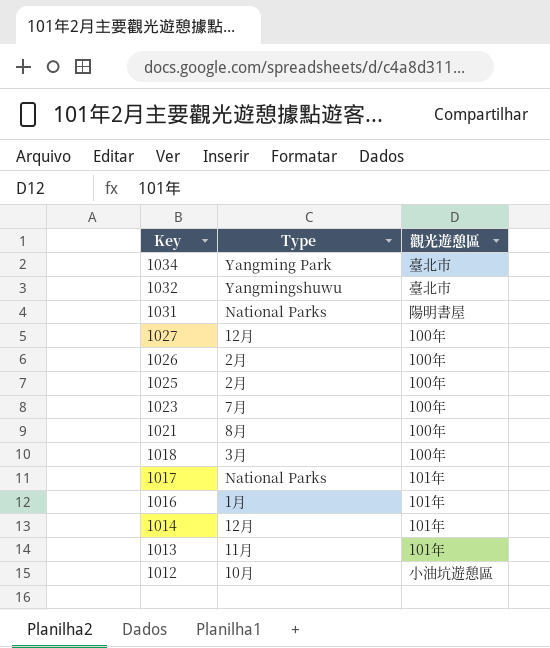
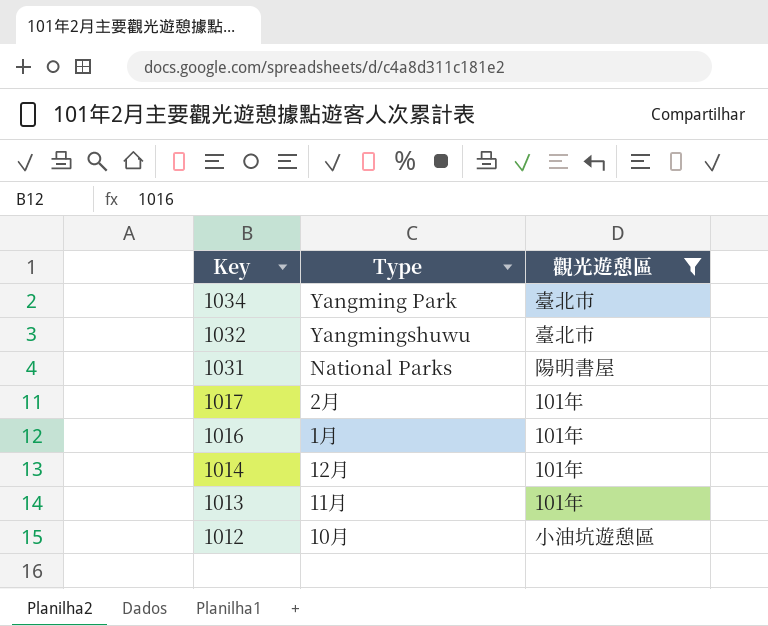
filter: none -> 觀光遊憩區 != 100年
1017 | Type: National Parks -> 2月

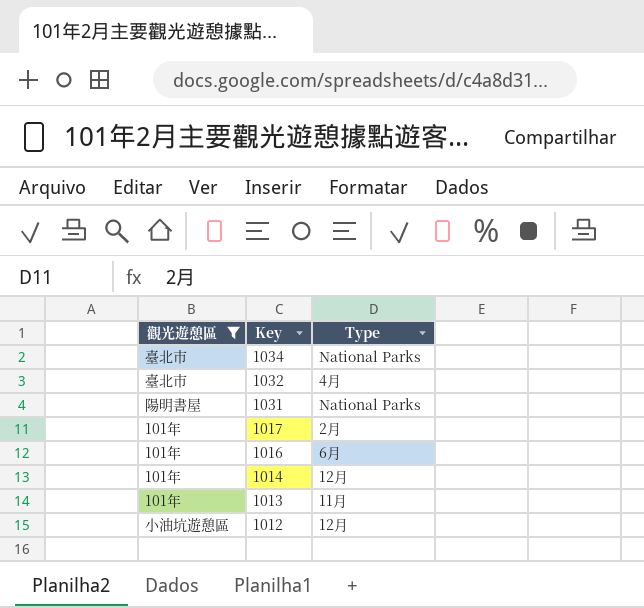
column 觀光遊憩區 | position: 3 -> 1
1034 | Type: Yangming Park -> National Parks
1032 | Type: Yangmingshuwu -> 4月
1016 | Type: 1月 -> 6月
1012 | Type: 10月 -> 12月

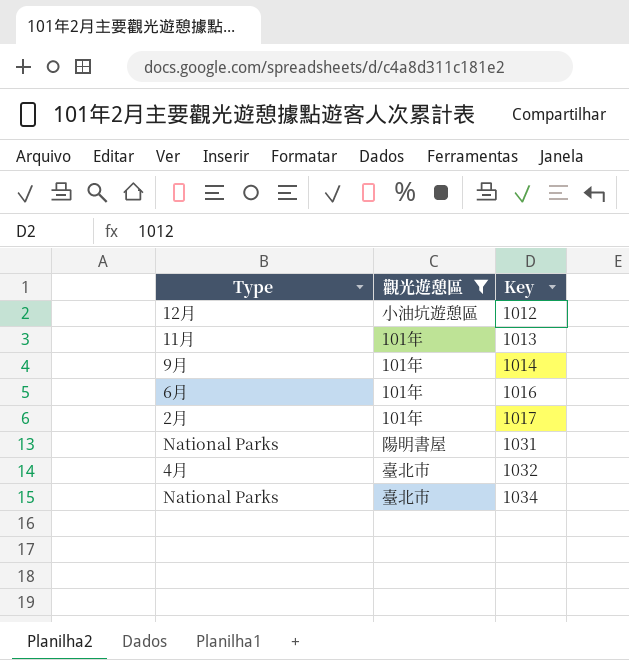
row order: Key descending -> Key ascending
column Type | position: 3 -> 1
1014 | Type: 12月 -> 9月

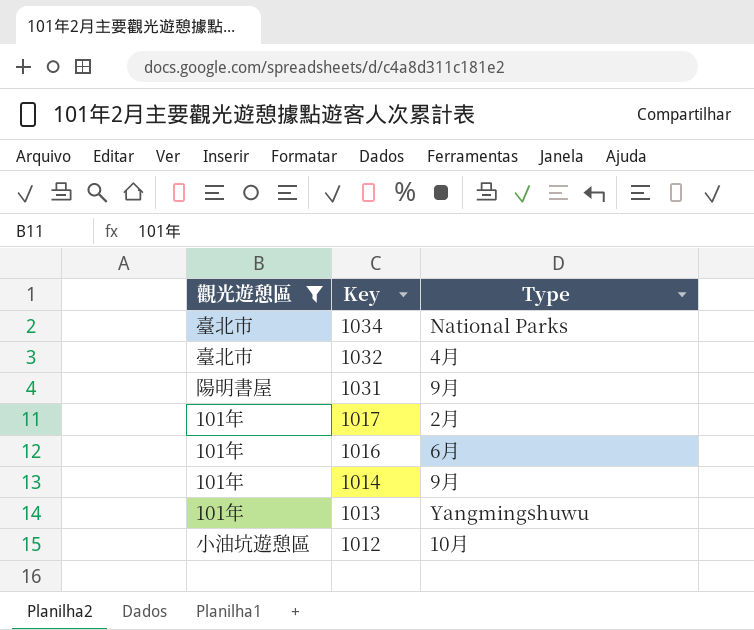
row order: Key ascending -> Key descending
column Type | position: 1 -> 3
1031 | Type: National Parks -> 9月
1013 | Type: 11月 -> Yangmingshuwu
1012 | Type: 12月 -> 10月

